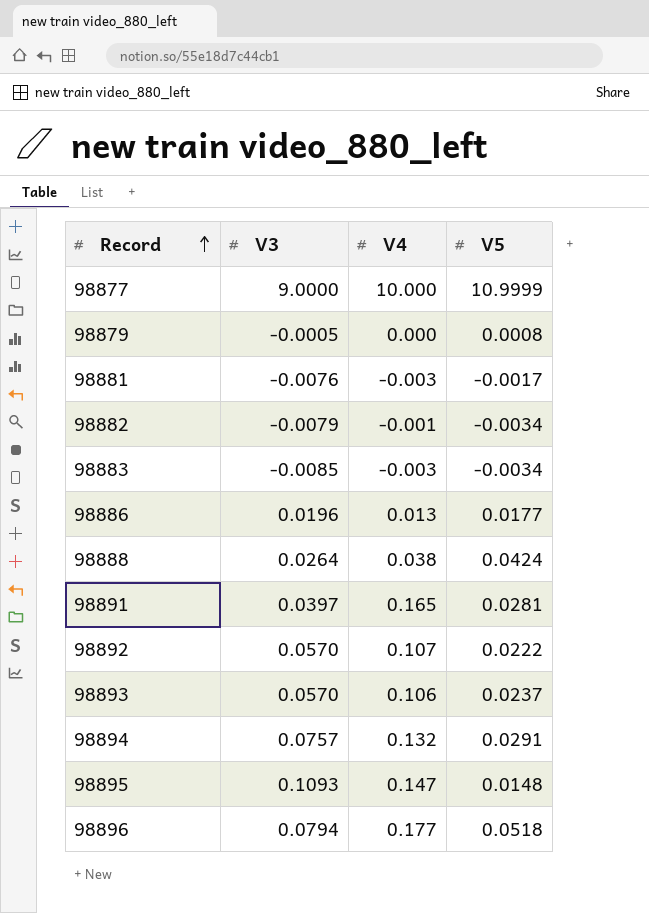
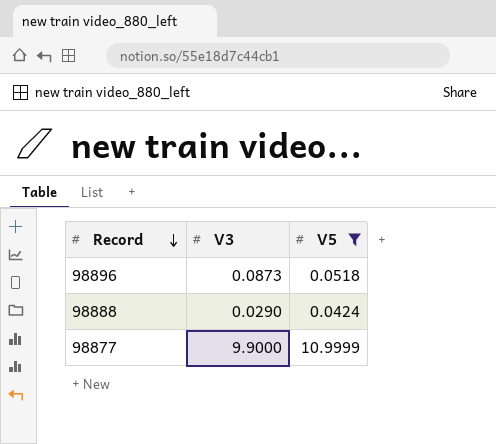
filter: none -> V5 >= 0.0424
row order: Record ascending -> Record descending
column V4 | position: 3 -> none
98896 | V3: 0.0794 -> 0.0873
98888 | V3: 0.0264 -> 0.0290
98877 | V3: 9.0000 -> 9.9000

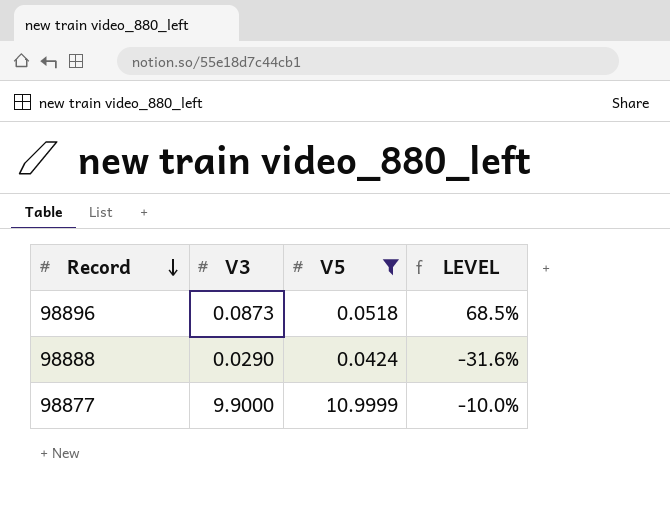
column LEVEL | formula: none -> ([V3] - [V5]) / [V5]

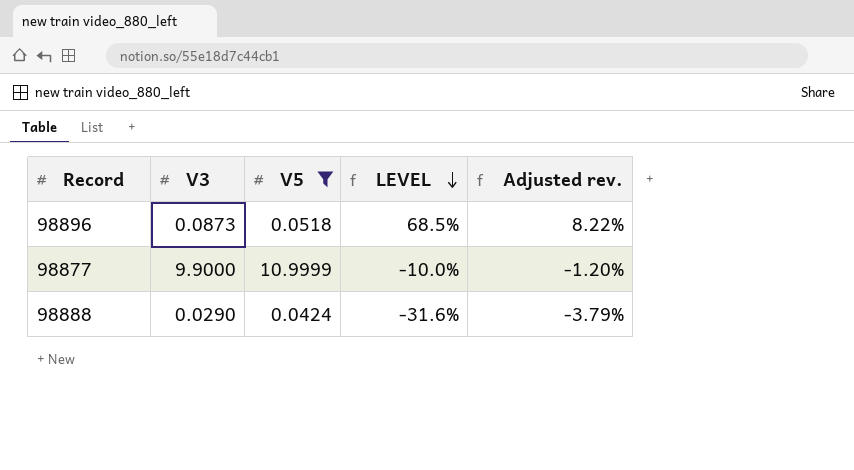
row order: Record descending -> LEVEL descending
column Adjusted rev. | formula: none -> [LEVEL] * 0.12

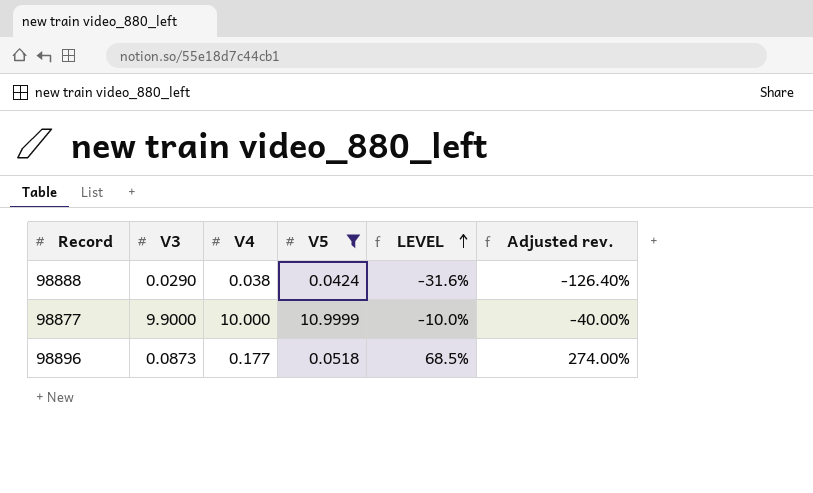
row order: LEVEL descending -> LEVEL ascending
column V4 | position: none -> 3
column Adjusted rev. | formula: [LEVEL] * 0.12 -> [LEVEL] * 4

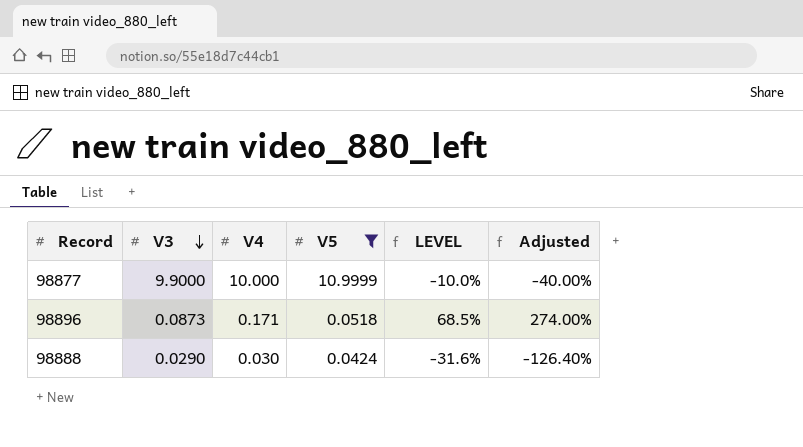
row order: LEVEL ascending -> V3 descending
column name: Adjusted rev. -> Adjusted
98896 | V4: 0.177 -> 0.171
98888 | V4: 0.038 -> 0.030

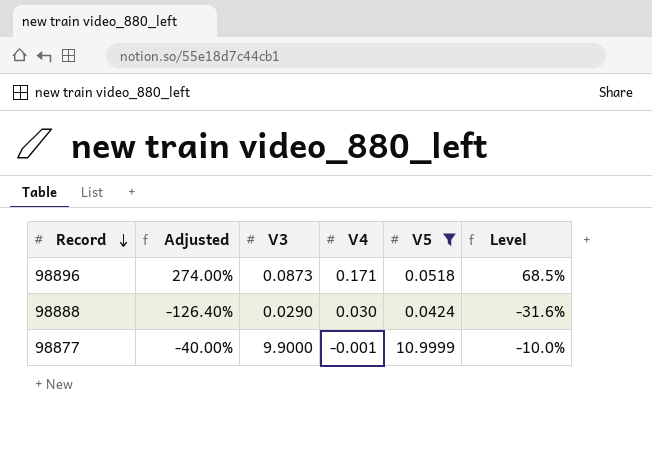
row order: V3 descending -> Record descending
column Adjusted | position: 6 -> 2
column name: LEVEL -> Level
98877 | V4: 10.000 -> -0.001

